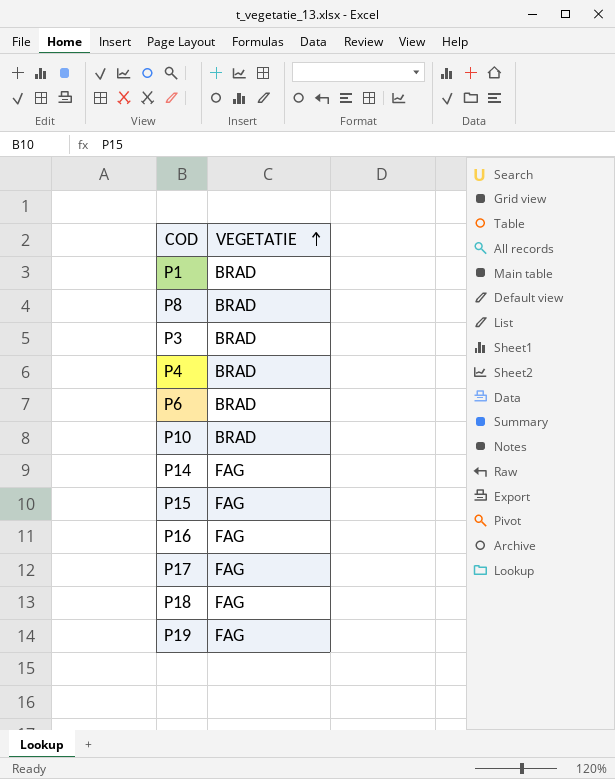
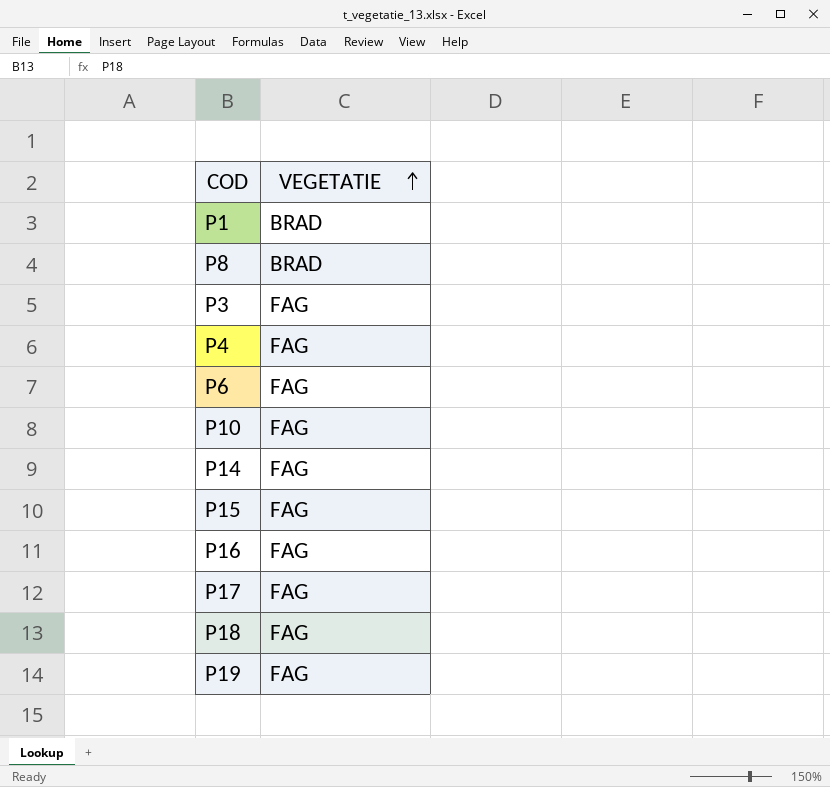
P3 | VEGETATIE: BRAD -> FAG
P4 | VEGETATIE: BRAD -> FAG
P6 | VEGETATIE: BRAD -> FAG
P10 | VEGETATIE: BRAD -> FAG

